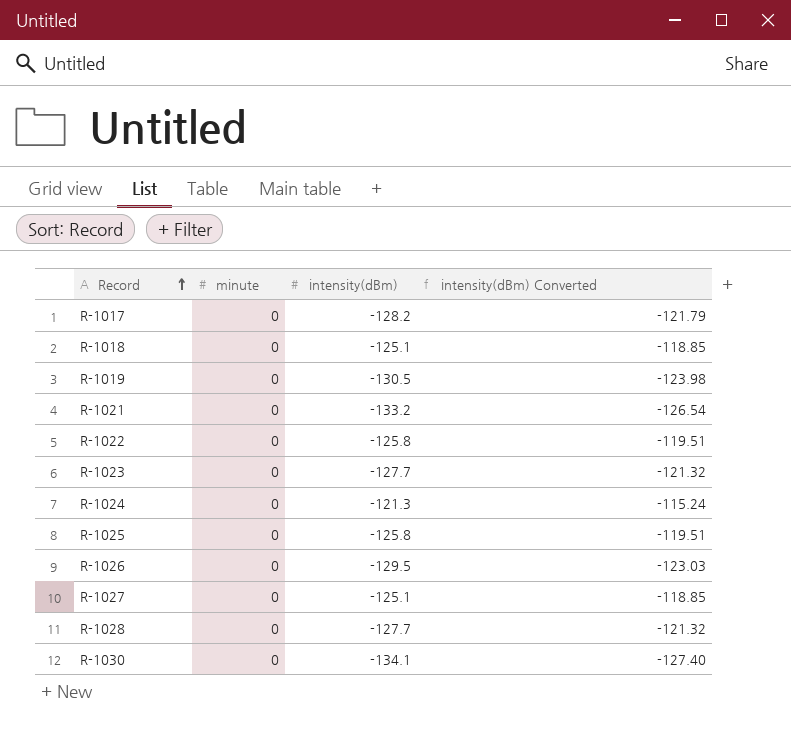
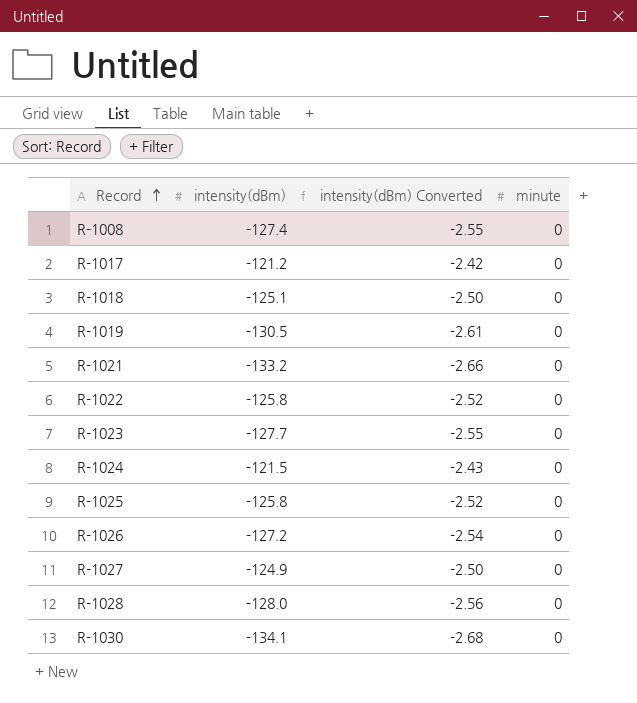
column intensity(dBm) Converted | formula: [intensity(dBm)] * 0.95 -> [intensity(dBm)] * 0.02
column minute | position: 2 -> 4
row R-1008: none -> -127.4 | -2.55 | 0
R-1017 | intensity(dBm): -128.2 -> -121.2
R-1024 | intensity(dBm): -121.3 -> -121.5
R-1026 | intensity(dBm): -129.5 -> -127.2
R-1027 | intensity(dBm): -125.1 -> -124.9
R-1028 | intensity(dBm): -127.7 -> -128.0

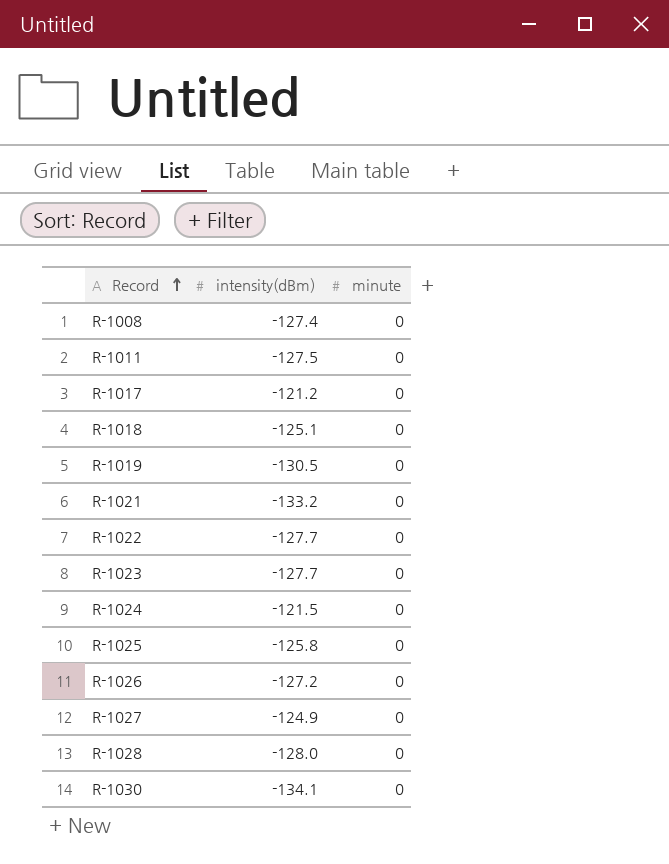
column intensity(dBm) Converted | formula: [intensity(dBm)] * 0.02 -> none
row R-1011: none -> -127.5 | 0
R-1022 | intensity(dBm): -125.8 -> -127.7

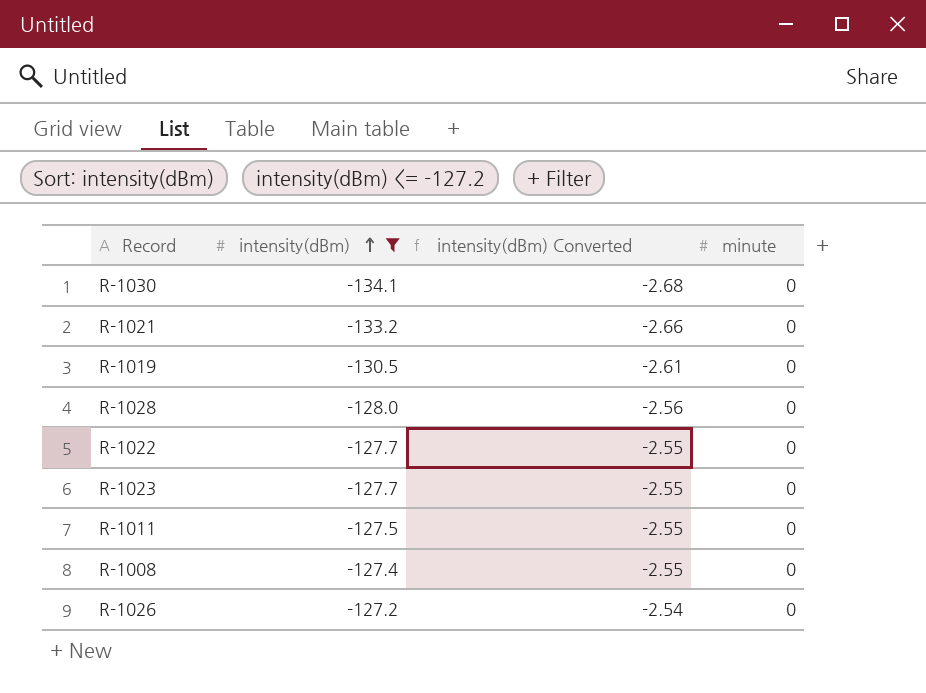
filter: none -> intensity(dBm) <= -127.2
row order: Record ascending -> intensity(dBm) ascending
column intensity(dBm) Converted | formula: none -> [intensity(dBm)] * 0.02

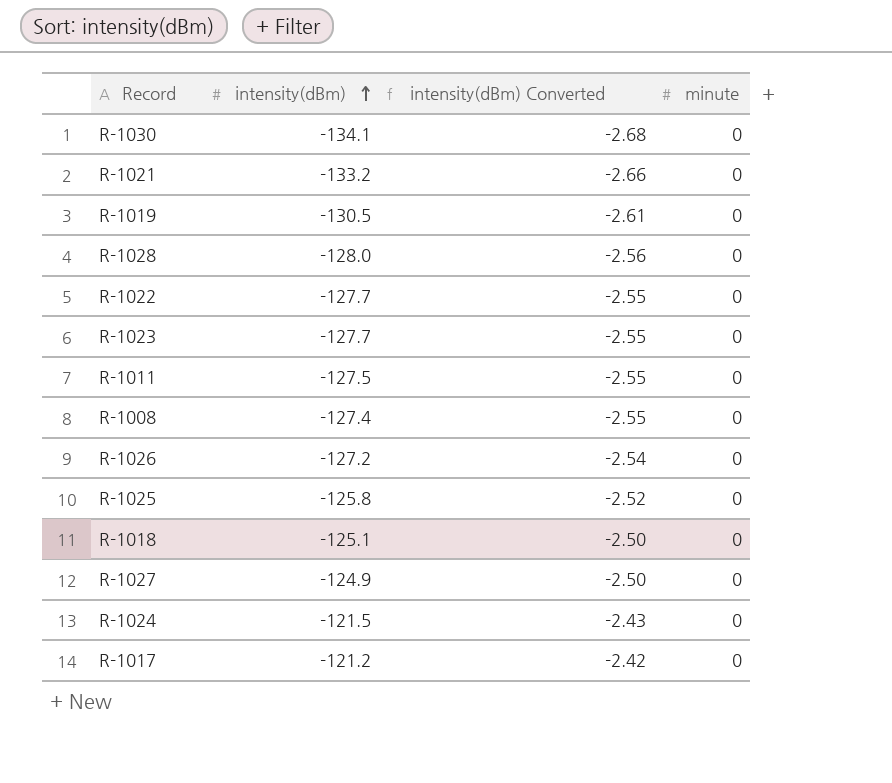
filter: intensity(dBm) <= -127.2 -> none

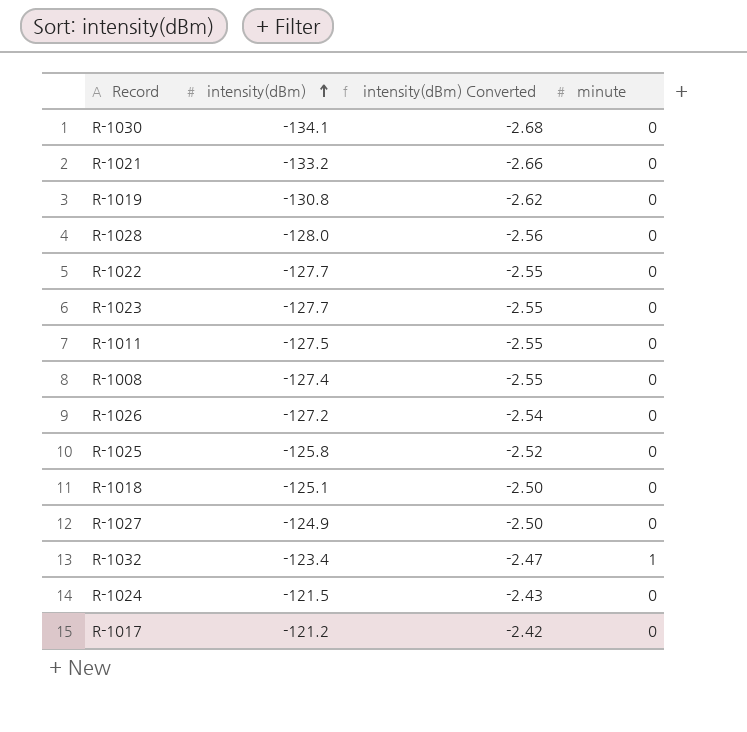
R-1019 | intensity(dBm): -130.5 -> -130.8
R-1019 | intensity(dBm) Converted: -2.61 -> -2.62
row R-1032: none -> -123.4 | -2.47 | 1

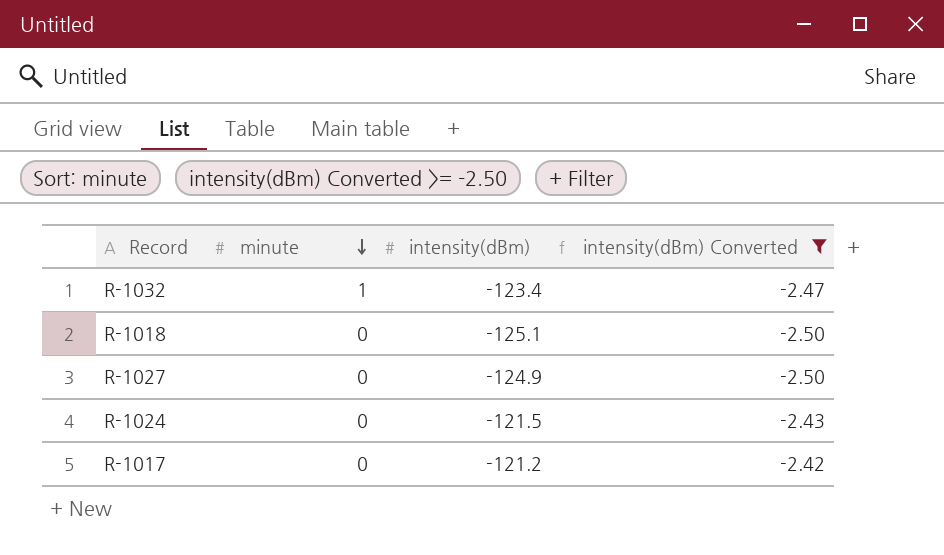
filter: none -> intensity(dBm) Converted >= -2.50
row order: intensity(dBm) ascending -> minute descending
column minute | position: 4 -> 2

